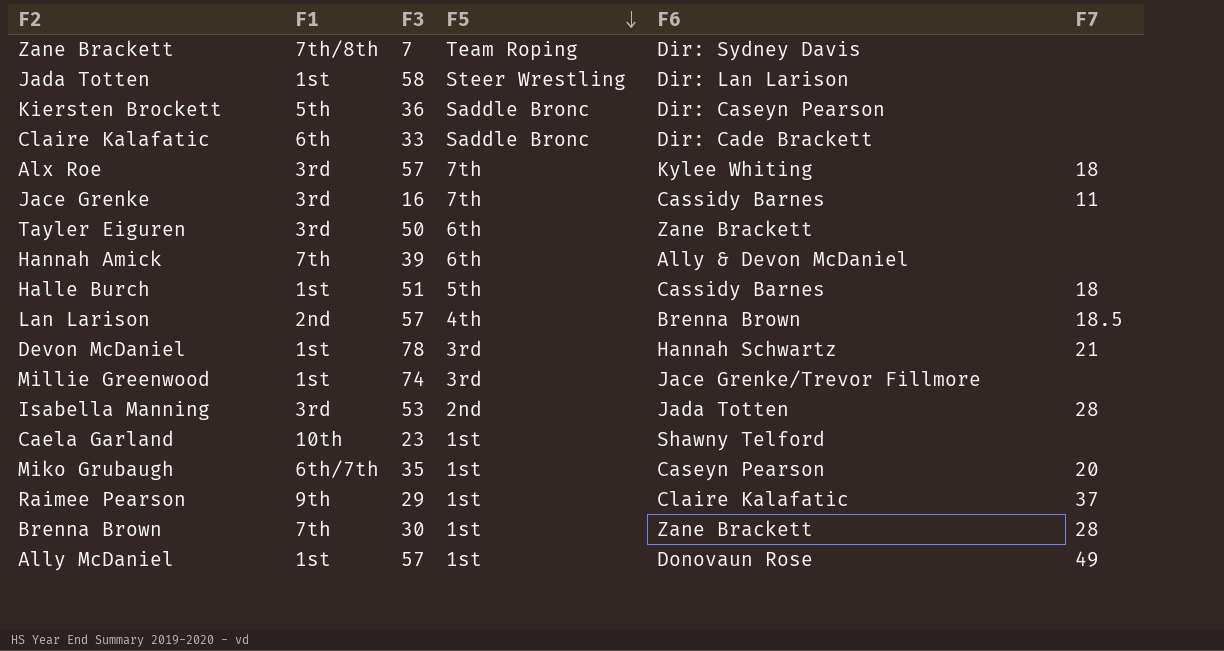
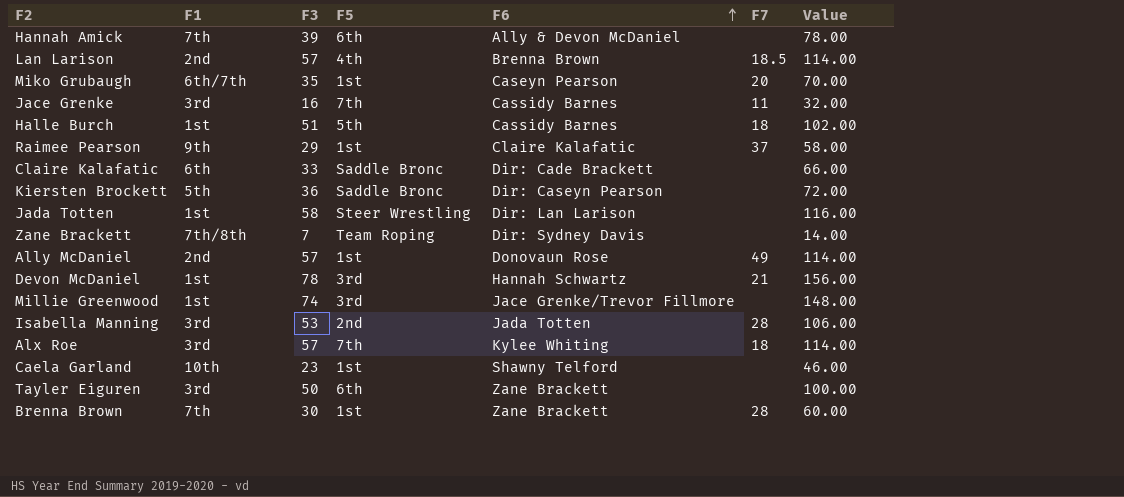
row order: F5 descending -> F6 ascending
column Value | formula: none -> [F3] * 2
Ally McDaniel | F1: 1st -> 2nd

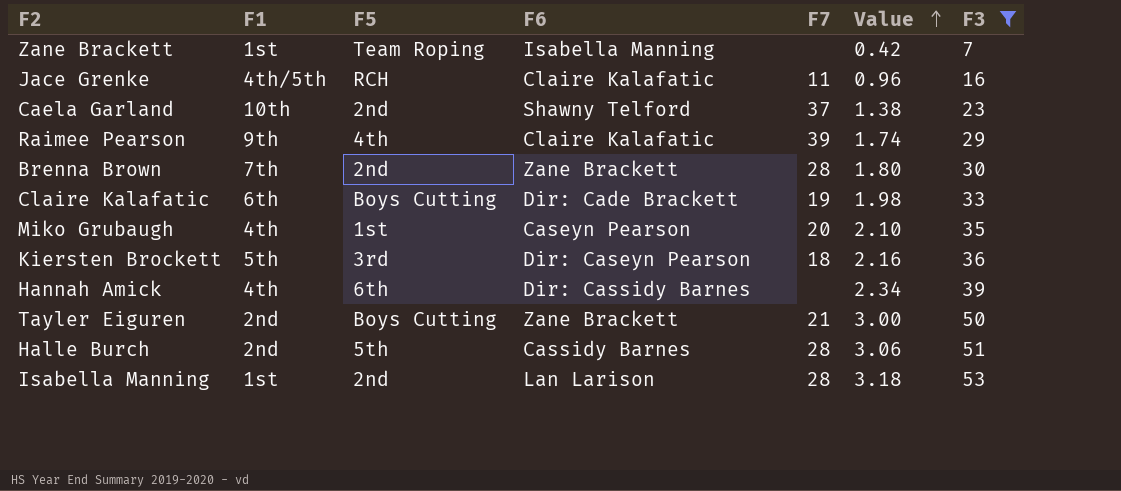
filter: none -> F3 <= 53
row order: F6 ascending -> Value ascending
column Value | formula: [F3] * 2 -> [F3] * 0.06
column F3 | position: 3 -> 7
Zane Brackett | F1: 7th/8th -> 1st
Zane Brackett | F6: Dir: Sydney Davis -> Isabella Manning
Jace Grenke | F1: 3rd -> 4th/5th
Jace Grenke | F5: 7th -> RCH
Jace Grenke | F6: Cassidy Barnes -> Claire Kalafatic
Caela Garland | F5: 1st -> 2nd
Caela Garland | F7: none -> 37
Raimee Pearson | F5: 1st -> 4th
Raimee Pearson | F7: 37 -> 39
Brenna Brown | F5: 1st -> 2nd
Claire Kalafatic | F5: Saddle Bronc -> Boys Cutting
Claire Kalafatic | F7: none -> 19
Miko Grubaugh | F1: 6th/7th -> 4th
Kiersten Brockett | F5: Saddle Bronc -> 3rd
Kiersten Brockett | F7: none -> 18
Hannah Amick | F1: 7th -> 4th
Hannah Amick | F6: Ally & Devon McDaniel -> Dir: Cassidy Barnes
Tayler Eiguren | F1: 3rd -> 2nd
Tayler Eiguren | F5: 6th -> Boys Cutting
Tayler Eiguren | F7: none -> 21
Halle Burch | F1: 1st -> 2nd
Halle Burch | F7: 18 -> 28
Isabella Manning | F1: 3rd -> 1st
Isabella Manning | F6: Jada Totten -> Lan Larison

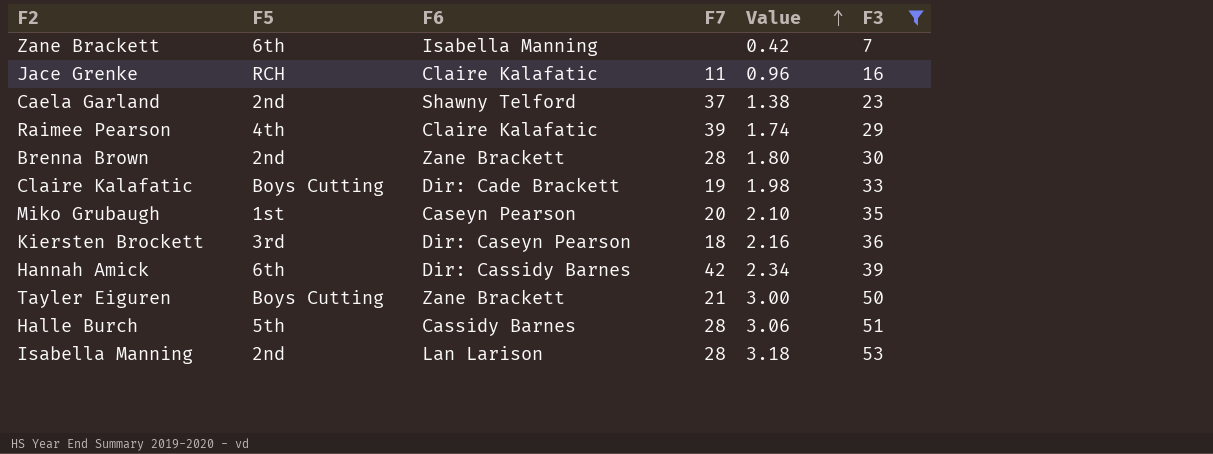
column F1 | position: 2 -> none
Zane Brackett | F5: Team Roping -> 6th
Hannah Amick | F7: none -> 42

